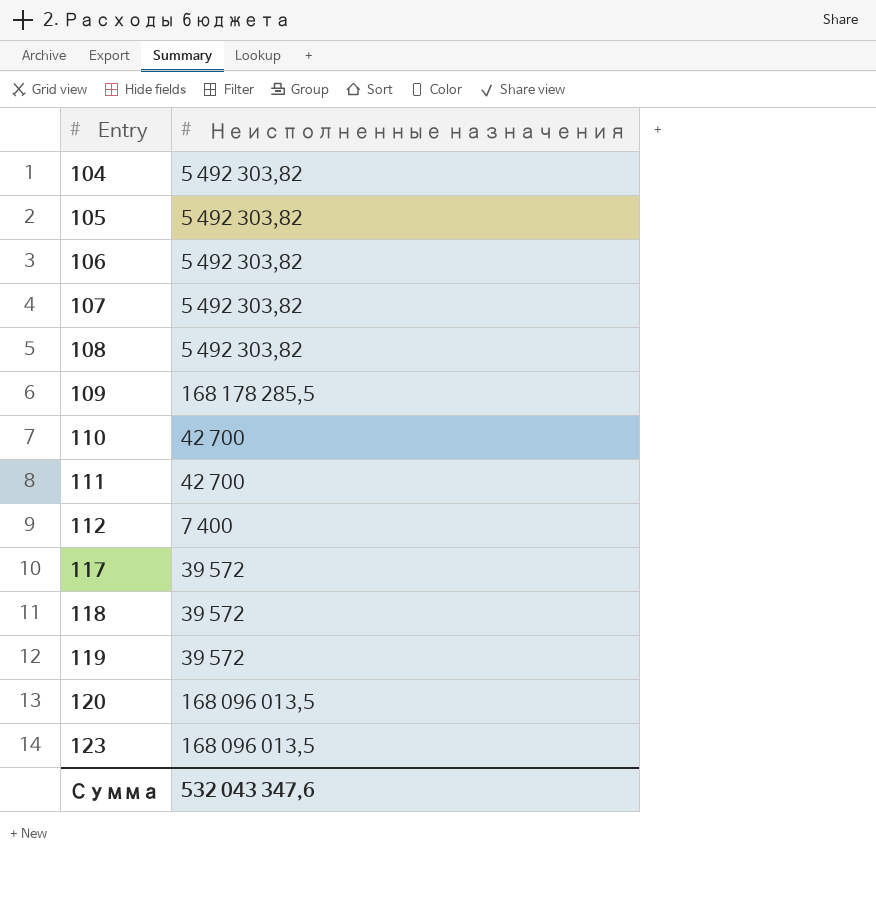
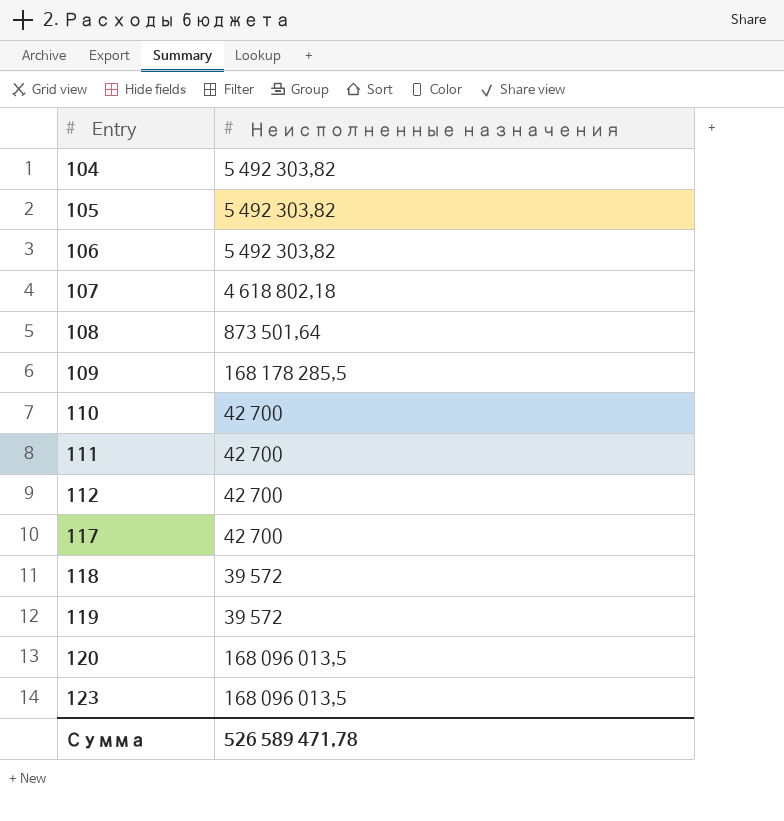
107 | Неисполненные назначения: 5 492 303,82 -> 4 618 802,18
108 | Неисполненные назначения: 5 492 303,82 -> 873 501,64
112 | Неисполненные назначения: 7 400 -> 42 700
117 | Неисполненные назначения: 39 572 -> 42 700
Сумма | Неисполненные назначения: 532 043 347,6 -> 526 589 471,78

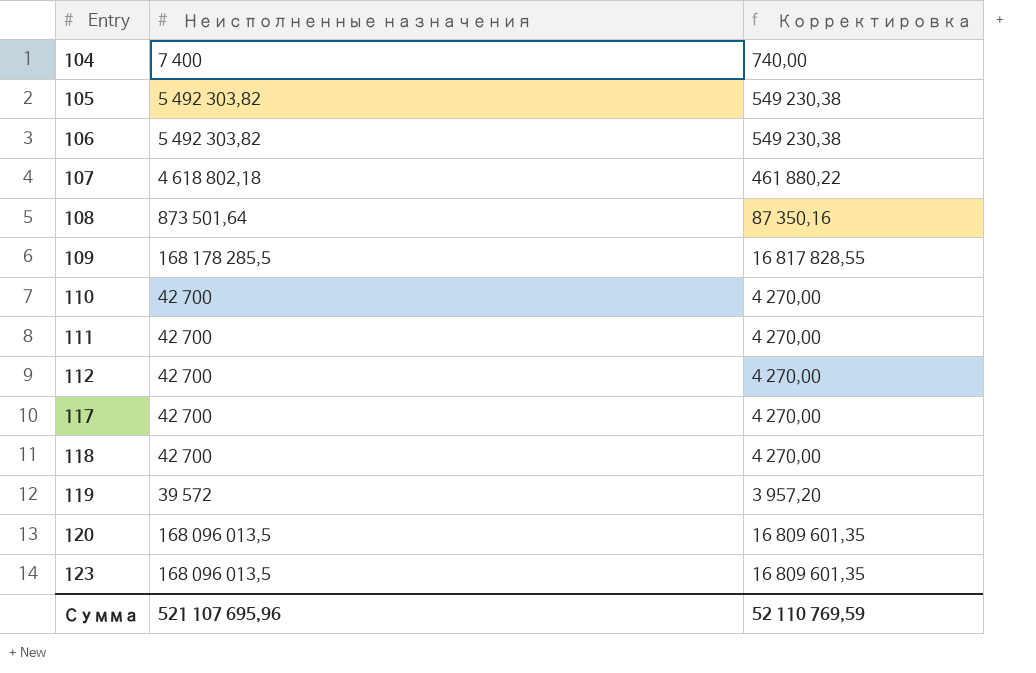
column Корректировка | formula: none -> [Неисполненные назначения] * 0,1
104 | Неисполненные назначения: 5 492 303,82 -> 7 400
118 | Неисполненные назначения: 39 572 -> 42 700
Сумма | Неисполненные назначения: 526 589 471,78 -> 521 107 695,96

